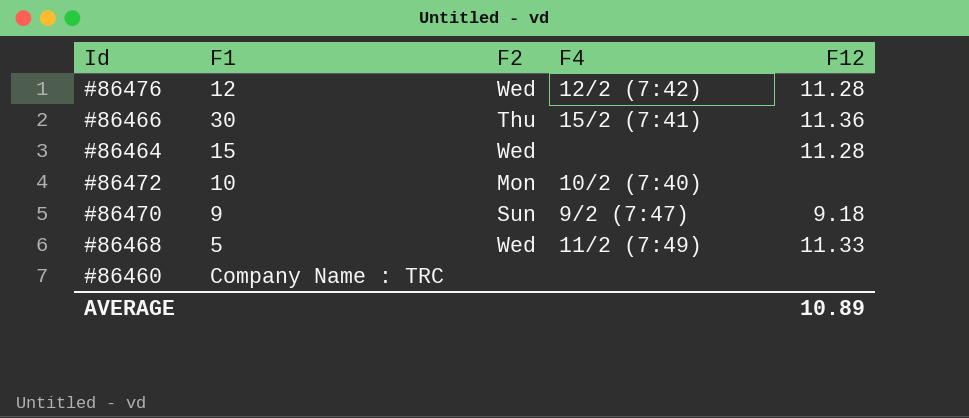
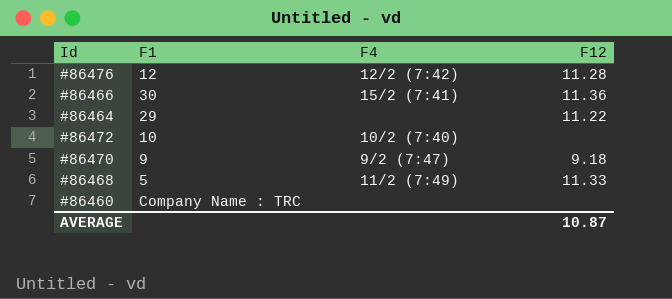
column F2 | position: 3 -> none
#86464 | F1: 15 -> 29
#86464 | F12: 11.28 -> 11.22
AVERAGE | F12: 10.89 -> 10.87

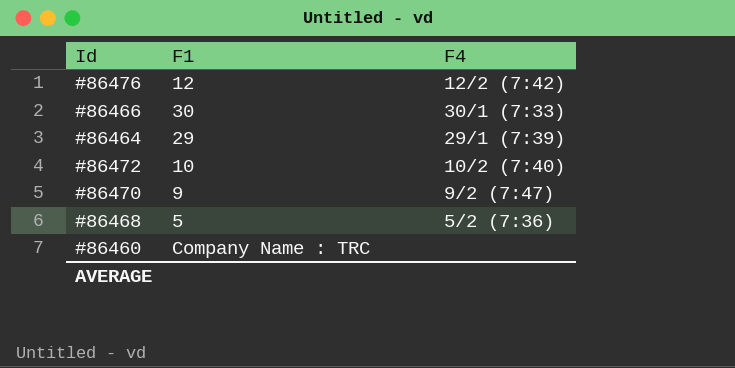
column F12 | position: 4 -> none
#86466 | F4: 15/2 (7:41) -> 30/1 (7:33)
#86464 | F4: none -> 29/1 (7:39)
#86468 | F4: 11/2 (7:49) -> 5/2 (7:36)

